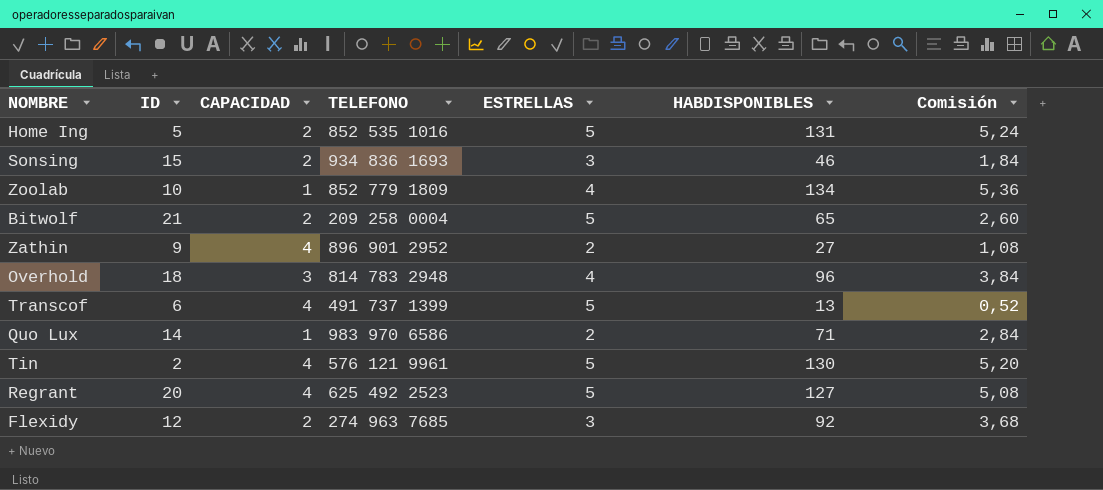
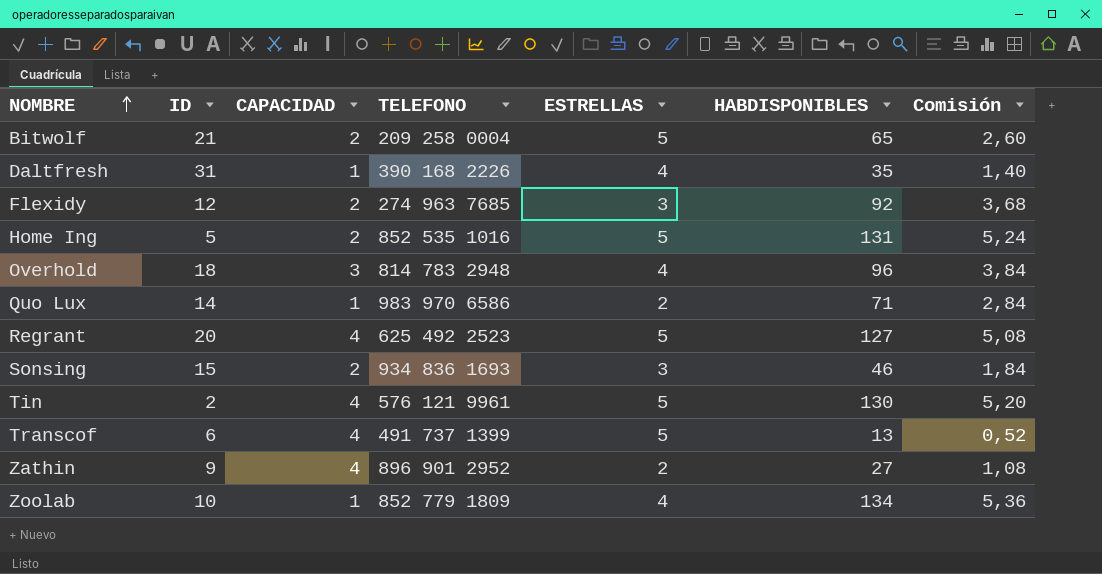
row order: none -> NOMBRE ascending
row Daltfresh: none -> 31 | 1 | 390 168 2226 | 4 | 35 | 1,40

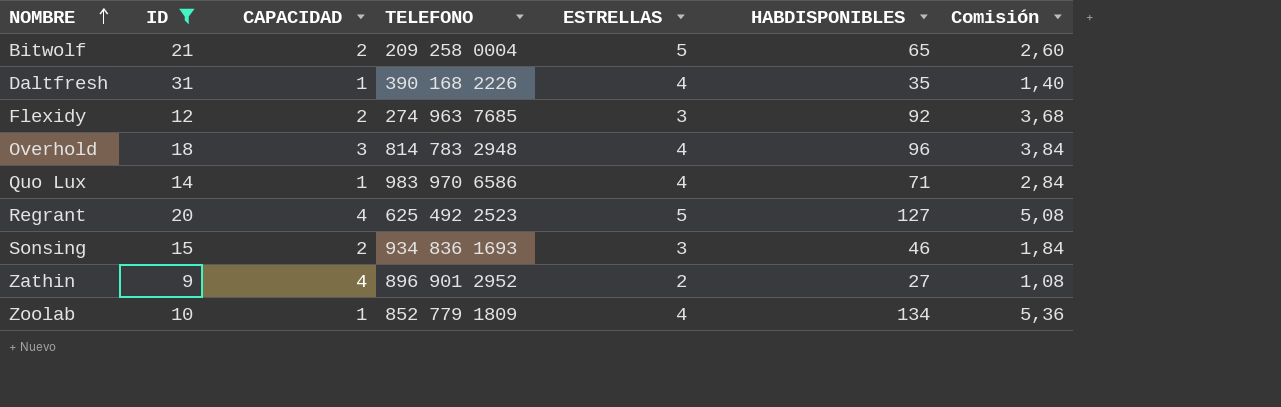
filter: none -> ID >= 9
Quo Lux | ESTRELLAS: 2 -> 4

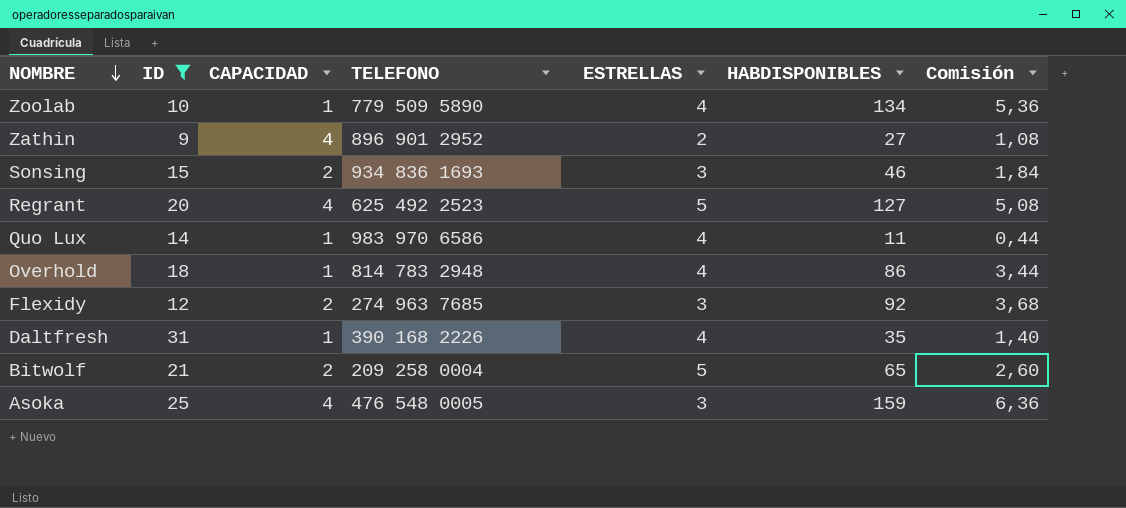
row order: NOMBRE ascending -> NOMBRE descending
Zoolab | TELEFONO: 852 779 1809 -> 779 509 5890
Quo Lux | HABDISPONIBLES: 71 -> 11
Quo Lux | Comisión: 2,84 -> 0,44
Overhold | CAPACIDAD: 3 -> 1
Overhold | HABDISPONIBLES: 96 -> 86
Overhold | Comisión: 3,84 -> 3,44
row Asoka: none -> 25 | 4 | 476 548 0005 | 3 | 159 | 6,36

